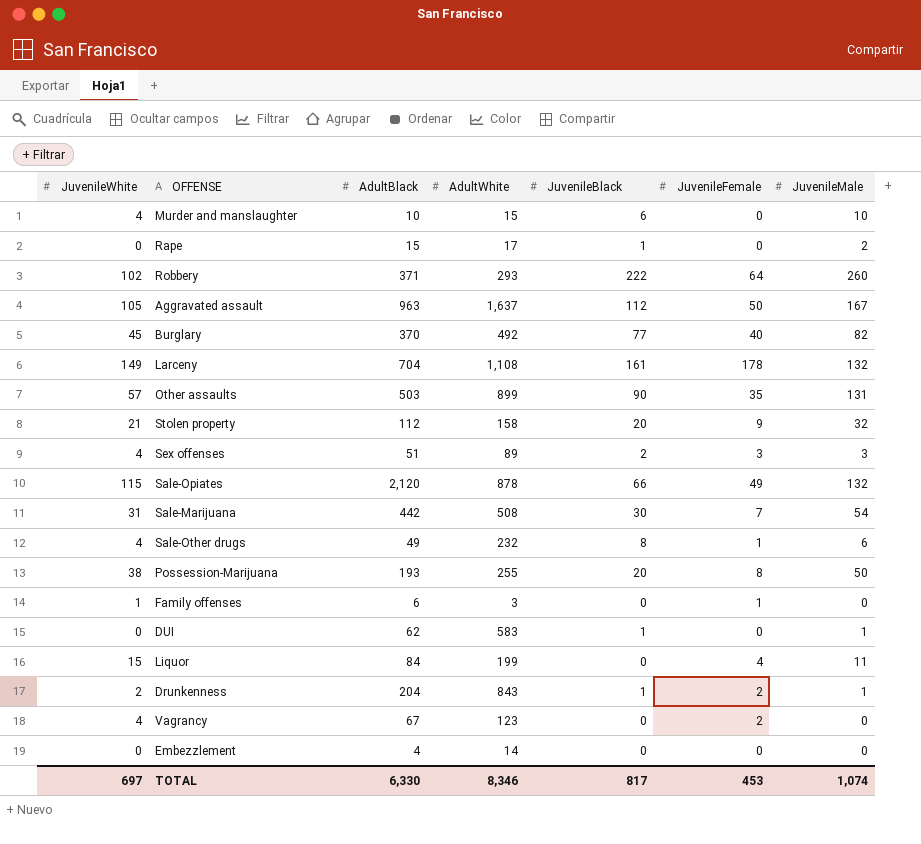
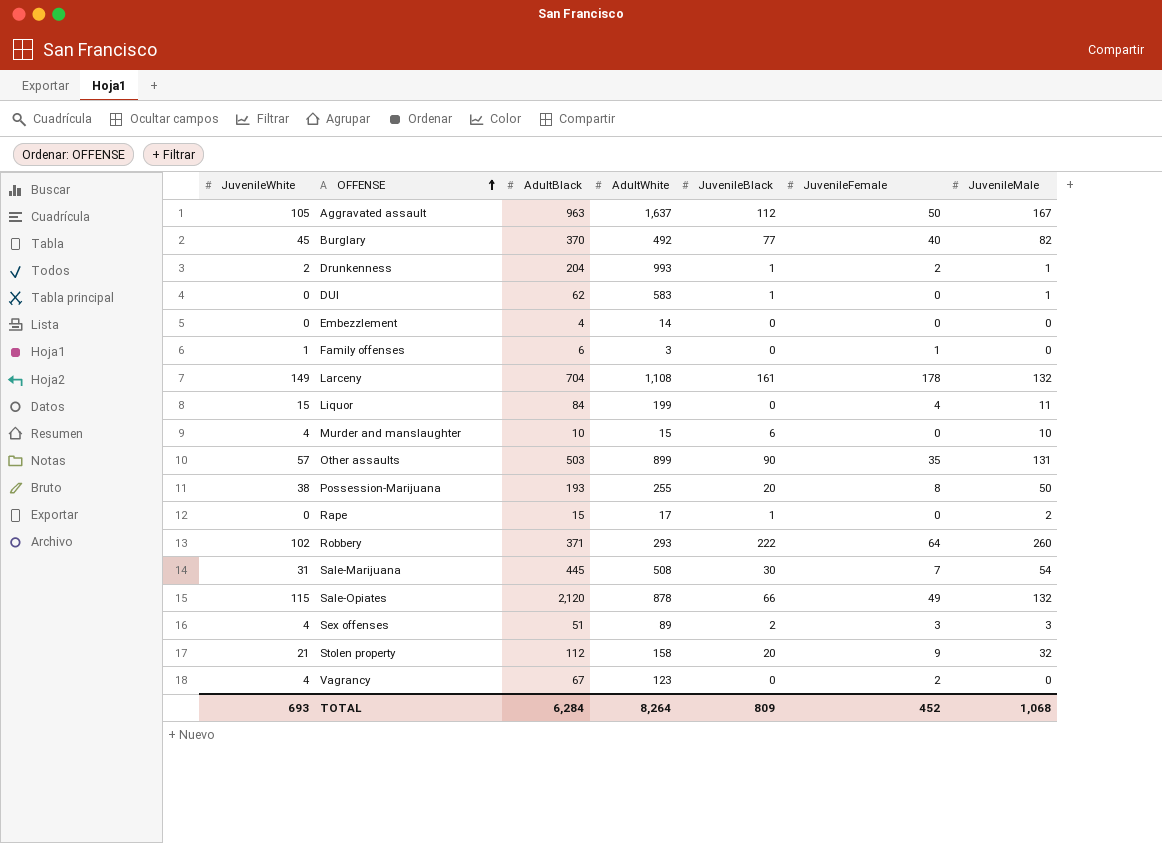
row order: none -> OFFENSE ascending
row Sale-Other drugs: 4 | 49 | 232 | 8 | 1 | 6 -> none
Drunkenness | AdultWhite: 843 -> 993
Sale-Marijuana | AdultBlack: 442 -> 445
TOTAL | JuvenileWhite: 697 -> 693
TOTAL | AdultBlack: 6,330 -> 6,284
TOTAL | AdultWhite: 8,346 -> 8,264
TOTAL | JuvenileBlack: 817 -> 809
TOTAL | JuvenileFemale: 453 -> 452
TOTAL | JuvenileMale: 1,074 -> 1,068

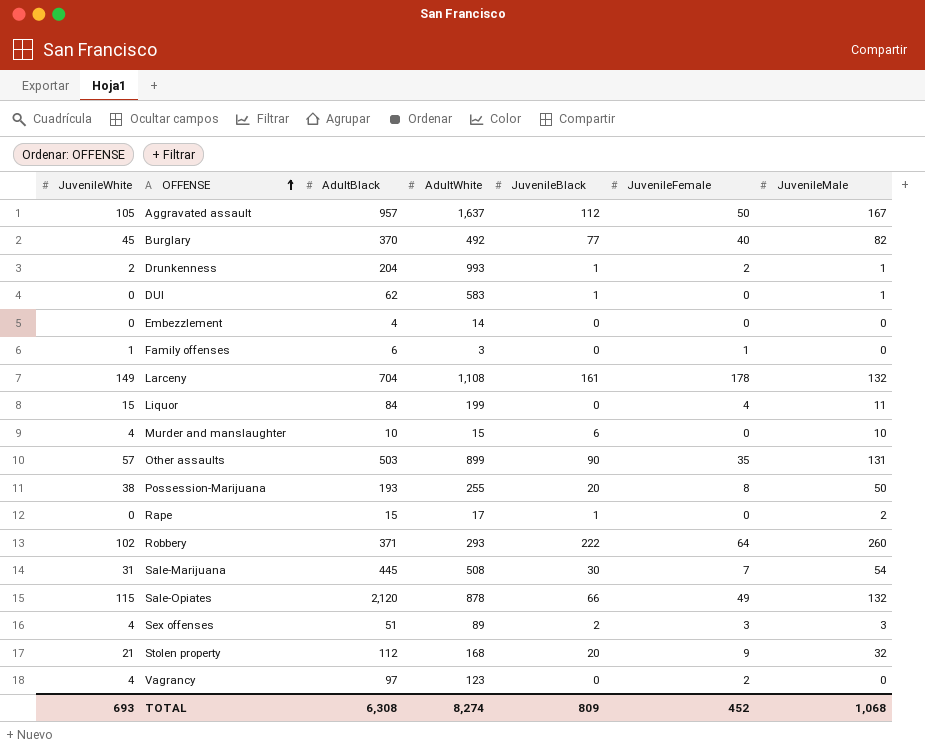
Aggravated assault | AdultBlack: 963 -> 957
Stolen property | AdultWhite: 158 -> 168
Vagrancy | AdultBlack: 67 -> 97
TOTAL | AdultBlack: 6,284 -> 6,308
TOTAL | AdultWhite: 8,264 -> 8,274

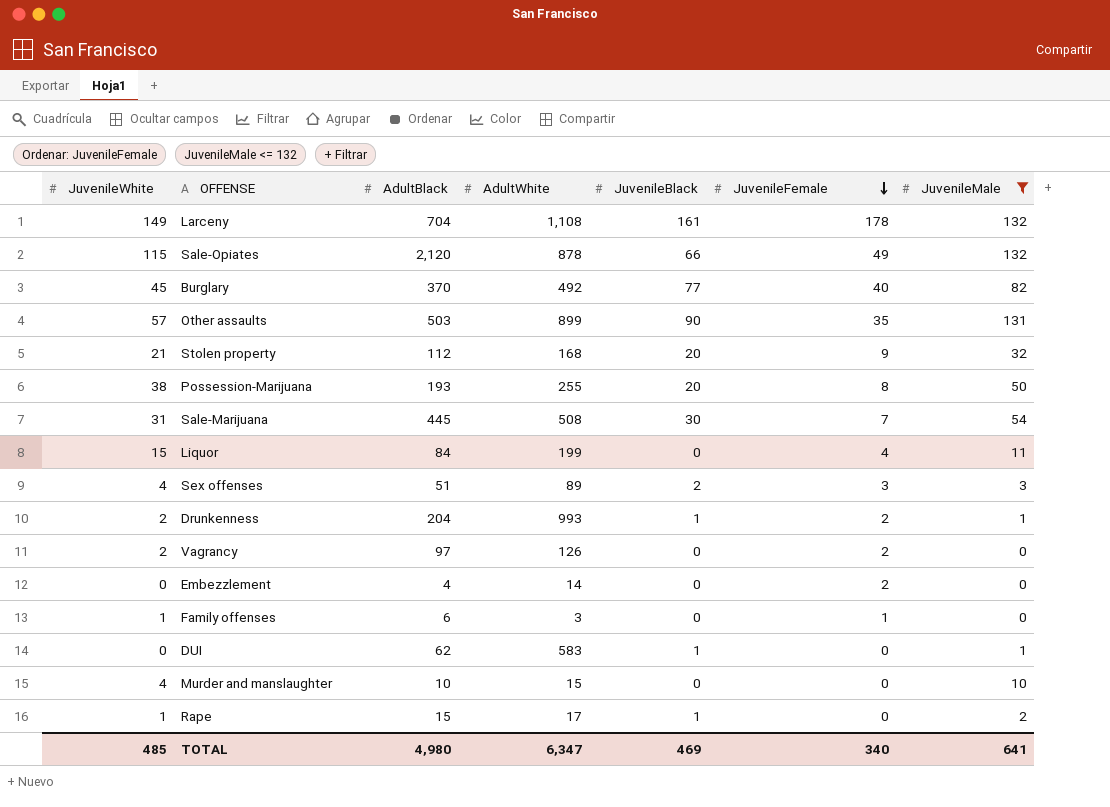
filter: none -> JuvenileMale <= 132
row order: OFFENSE ascending -> JuvenileFemale descending
Vagrancy | JuvenileWhite: 4 -> 2
Vagrancy | AdultWhite: 123 -> 126
Embezzlement | JuvenileFemale: 0 -> 2
Murder and manslaughter | JuvenileBlack: 6 -> 0
Rape | JuvenileWhite: 0 -> 1
TOTAL | JuvenileWhite: 693 -> 485
TOTAL | AdultBlack: 6,308 -> 4,980
TOTAL | AdultWhite: 8,274 -> 6,347
TOTAL | JuvenileBlack: 809 -> 469
TOTAL | JuvenileFemale: 452 -> 340
TOTAL | JuvenileMale: 1,068 -> 641

